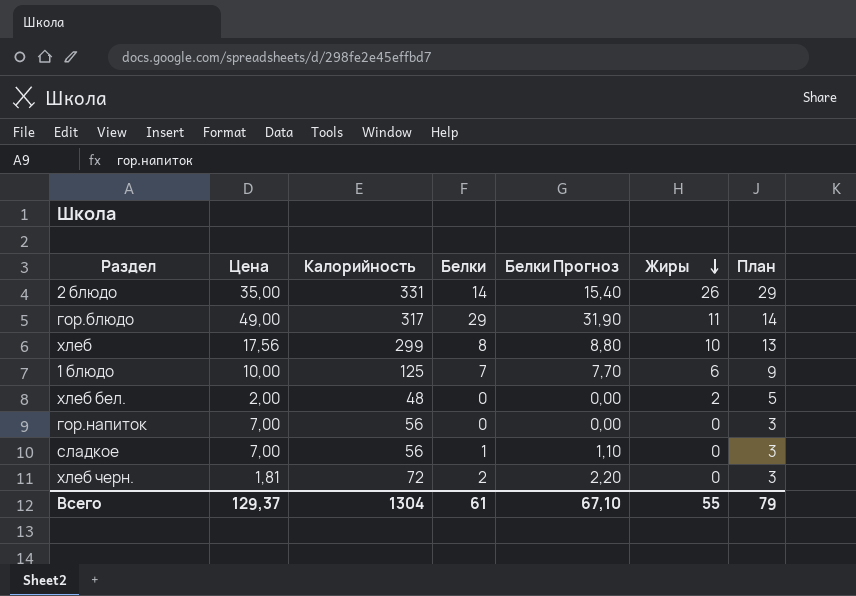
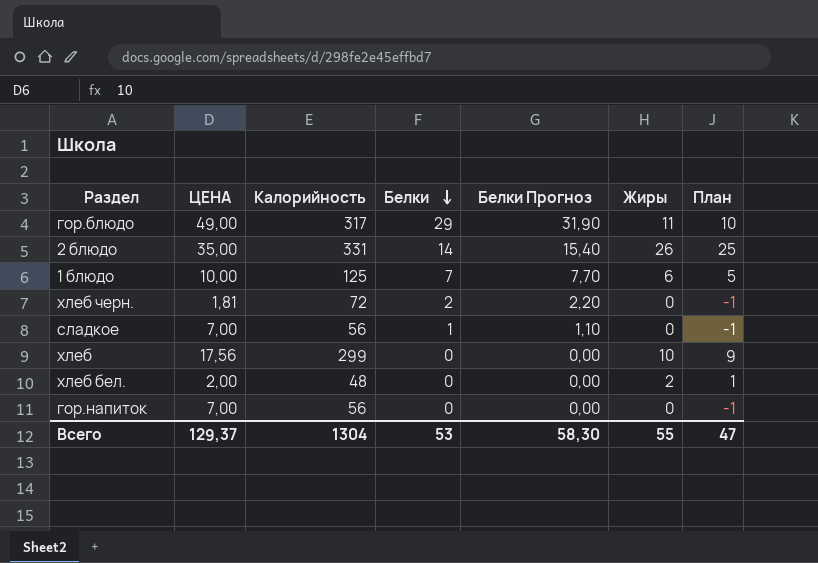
row order: Жиры descending -> Белки descending
column name: Цена -> ЦЕНА
column План | formula: [Жиры] + 3 -> [Жиры] - 1
хлеб | Белки: 8 -> 0
хлеб | Белки Прогноз: 8,80 -> 0,00
Всего | Белки: 61 -> 53
Всего | Белки Прогноз: 67,10 -> 58,30
Всего | План: 79 -> 47

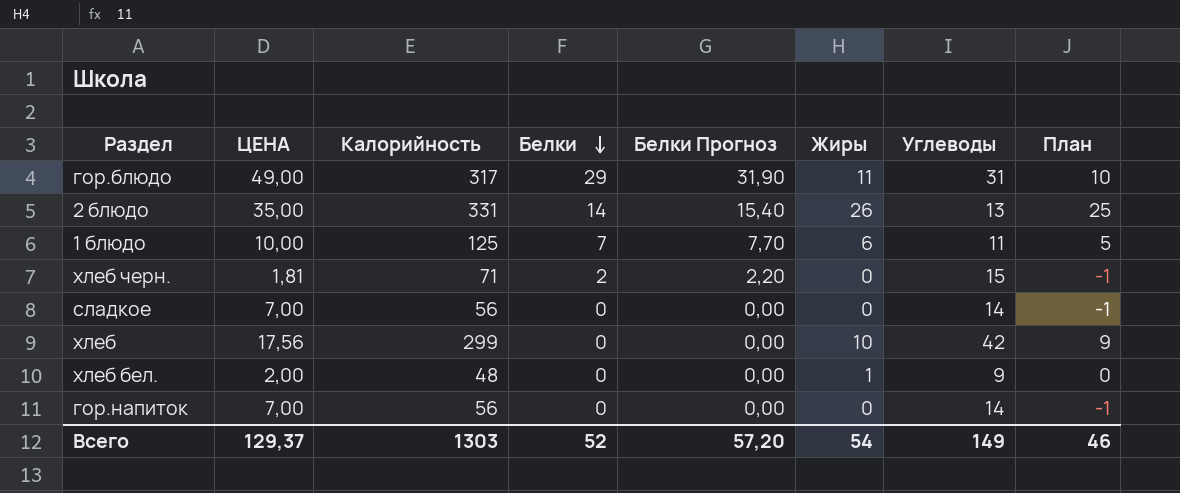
column Углеводы | position: none -> 7
хлеб черн. | Калорийность: 72 -> 71
сладкое | Белки: 1 -> 0
сладкое | Белки Прогноз: 1,10 -> 0,00
хлеб бел. | Жиры: 2 -> 1
хлеб бел. | План: 1 -> 0
Всего | Калорийность: 1304 -> 1303
Всего | Белки: 53 -> 52
Всего | Белки Прогноз: 58,30 -> 57,20
Всего | Жиры: 55 -> 54
Всего | План: 47 -> 46

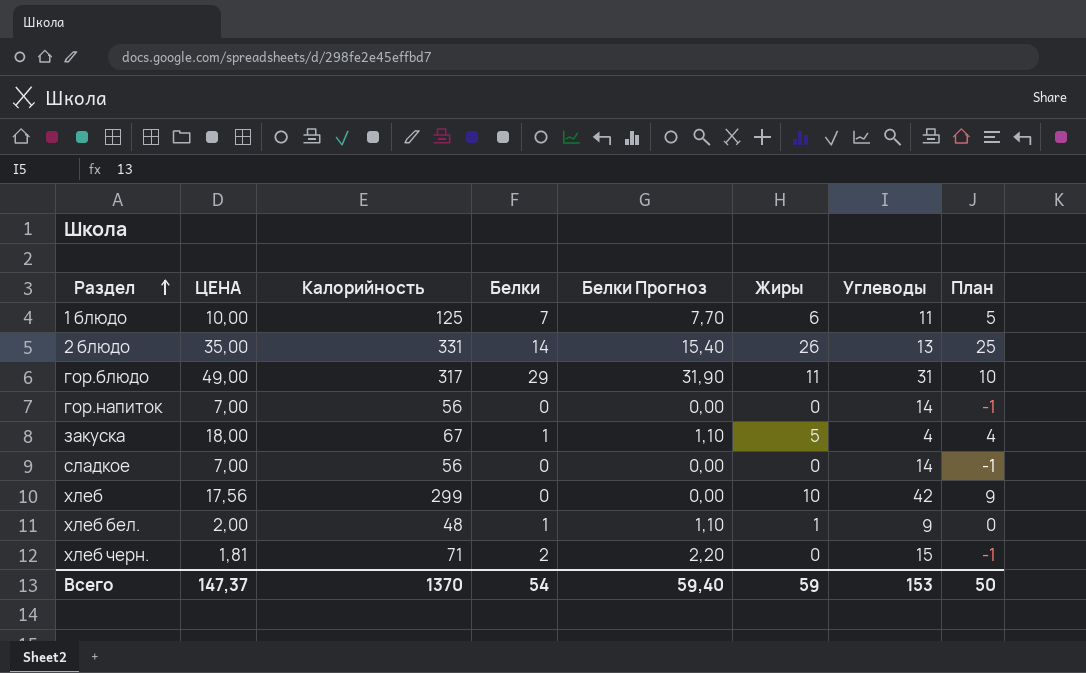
row order: Белки descending -> Раздел ascending
row закуска: none -> 18,00 | 67 | 1 | 1,10 | 5 | 4 | 4
хлеб бел. | Белки: 0 -> 1
хлеб бел. | Белки Прогноз: 0,00 -> 1,10
Всего | ЦЕНА: 129,37 -> 147,37
Всего | Калорийность: 1303 -> 1370
Всего | Белки: 52 -> 54
Всего | Белки Прогноз: 57,20 -> 59,40
Всего | Жиры: 54 -> 59
Всего | Углеводы: 149 -> 153
Всего | План: 46 -> 50

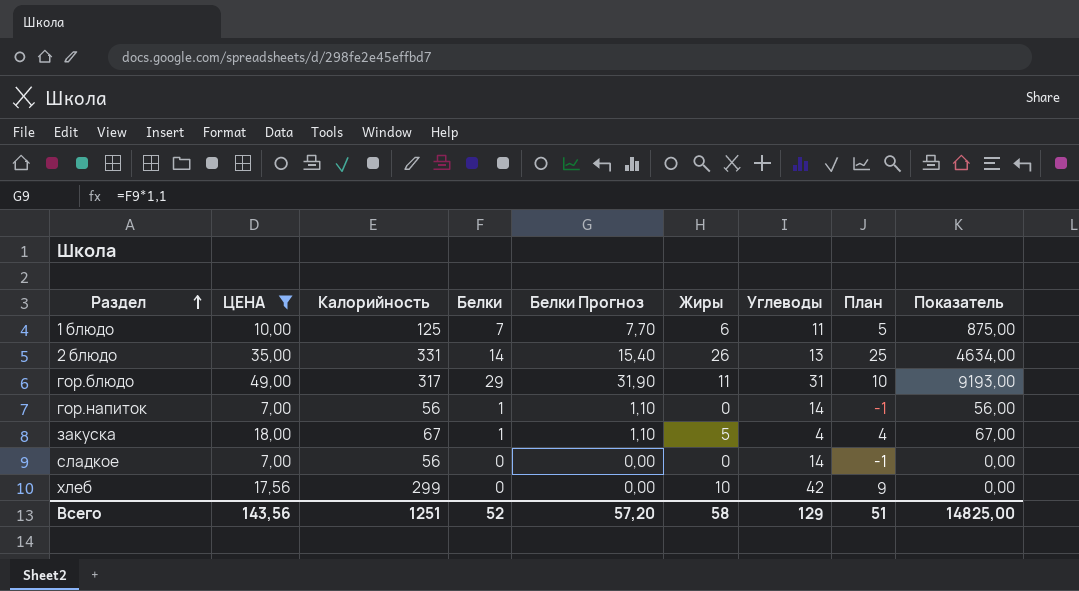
filter: none -> ЦЕНА >= 7,00
column Показатель | formula: none -> [Калорийность] * [Белки]
гор.напиток | Белки: 0 -> 1
гор.напиток | Белки Прогноз: 0,00 -> 1,10
Всего | ЦЕНА: 147,37 -> 143,56
Всего | Калорийность: 1370 -> 1251
Всего | Белки: 54 -> 52
Всего | Белки Прогноз: 59,40 -> 57,20
Всего | Жиры: 59 -> 58
Всего | Углеводы: 153 -> 129
Всего | План: 50 -> 51

